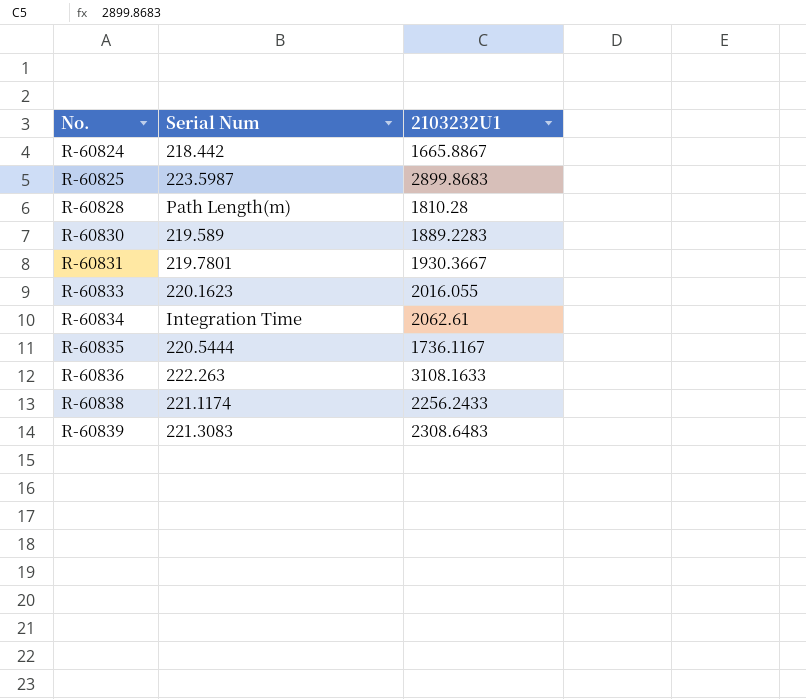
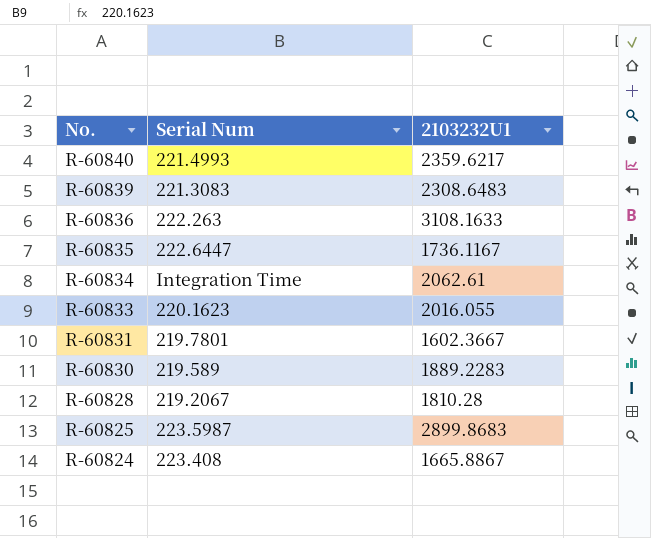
row order: No. ascending -> No. descending
row R-60838: 221.1174 | 2256.2433 -> none
row R-60840: none -> 221.4993 | 2359.6217
R-60835 | Serial Num: 220.5444 -> 222.6447
R-60831 | 2103232U1: 1930.3667 -> 1602.3667
R-60828 | Serial Num: Path Length(m) -> 219.2067
R-60824 | Serial Num: 218.442 -> 223.408

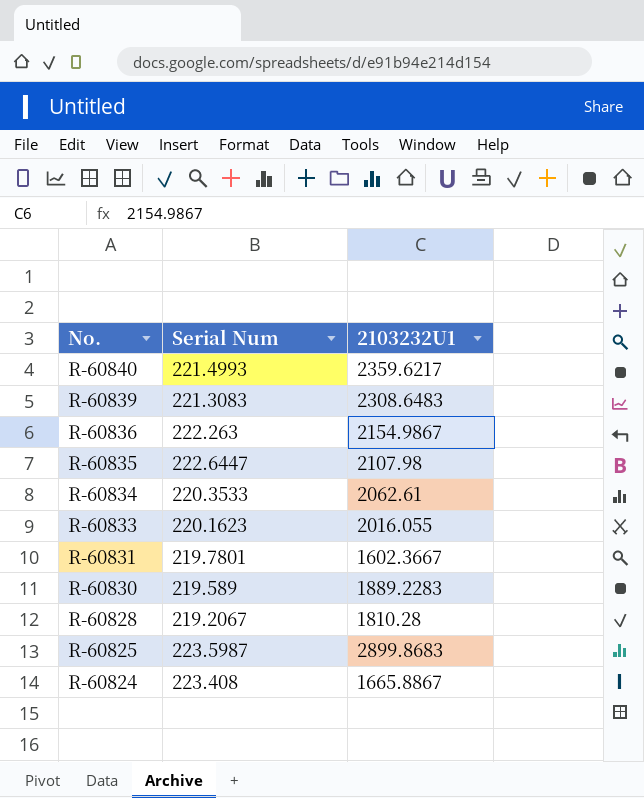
R-60836 | 2103232U1: 3108.1633 -> 2154.9867
R-60835 | 2103232U1: 1736.1167 -> 2107.98
R-60834 | Serial Num: Integration Time -> 220.3533

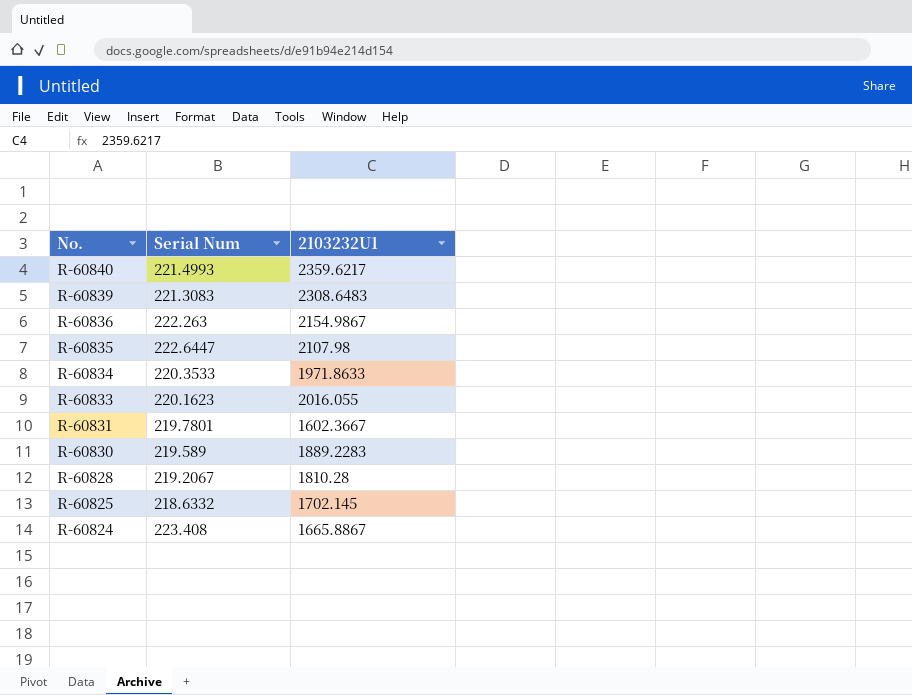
R-60834 | 2103232U1: 2062.61 -> 1971.8633
R-60825 | Serial Num: 223.5987 -> 218.6332
R-60825 | 2103232U1: 2899.8683 -> 1702.145

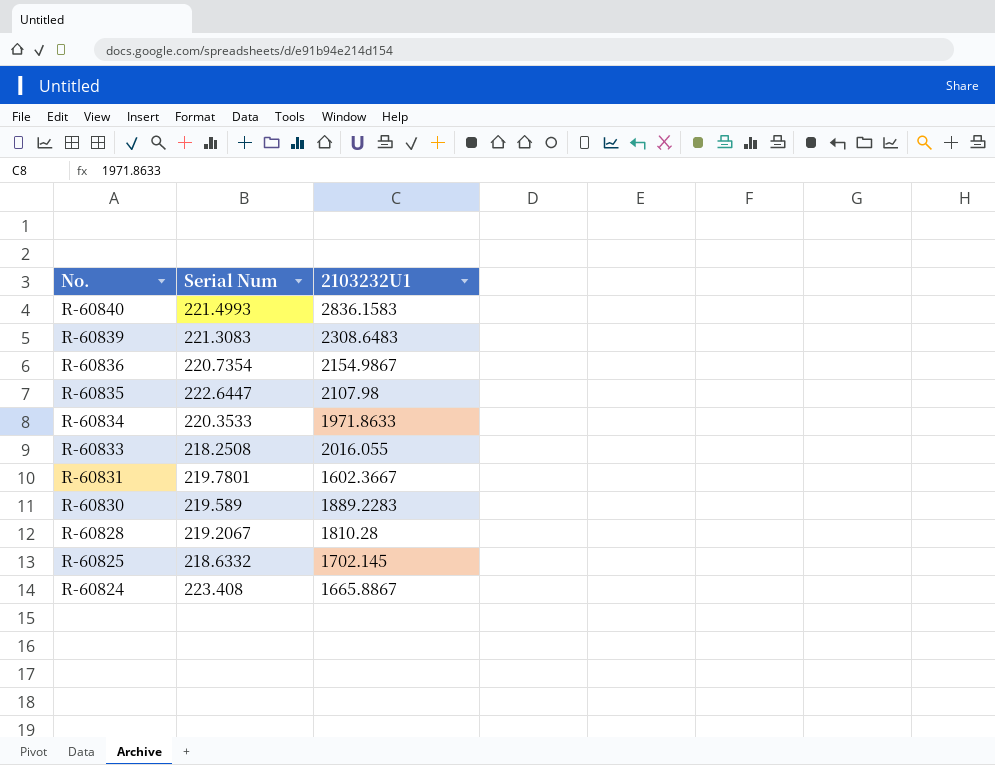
R-60840 | 2103232U1: 2359.6217 -> 2836.1583
R-60836 | Serial Num: 222.263 -> 220.7354
R-60833 | Serial Num: 220.1623 -> 218.2508

